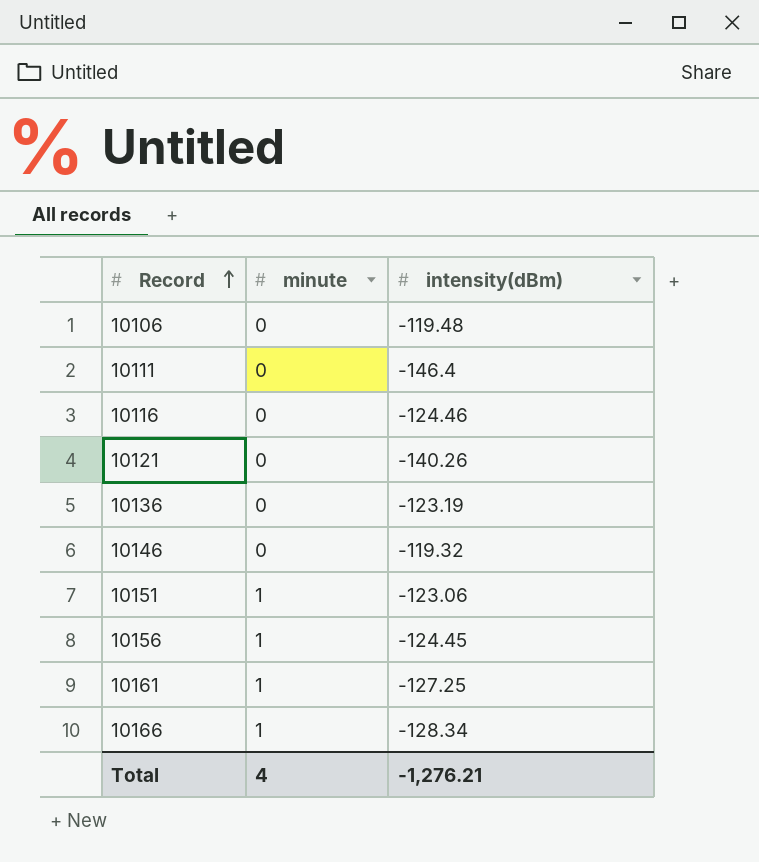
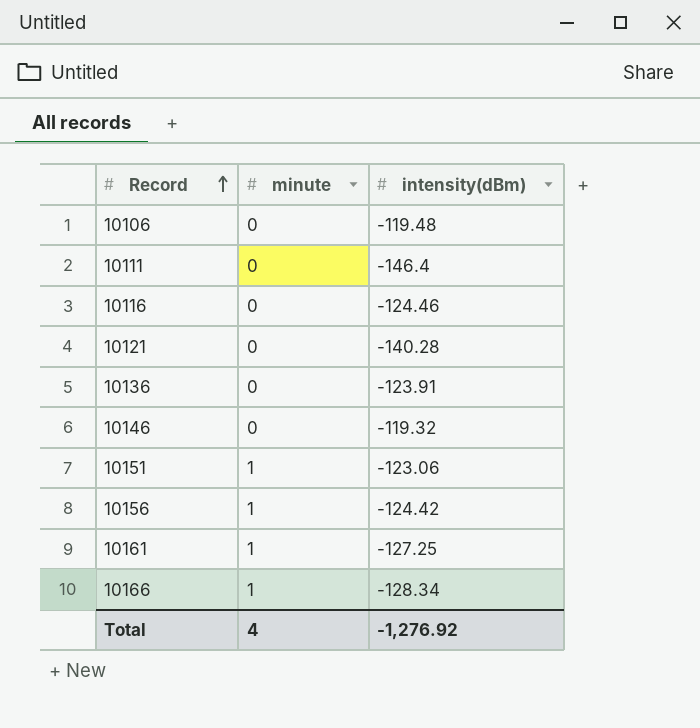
10121 | intensity(dBm): -140.26 -> -140.28
10136 | intensity(dBm): -123.19 -> -123.91
10156 | intensity(dBm): -124.45 -> -124.42
Total | intensity(dBm): -1,276.21 -> -1,276.92

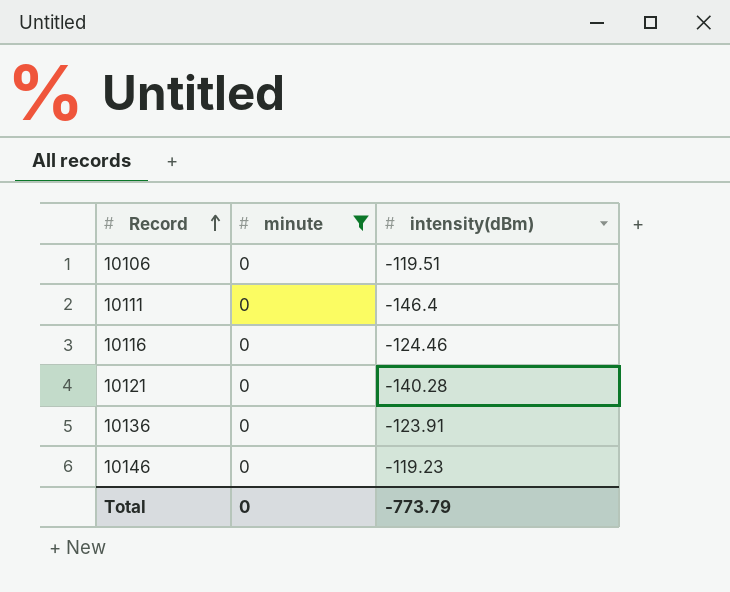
filter: none -> minute = 0
10106 | intensity(dBm): -119.48 -> -119.51
10146 | intensity(dBm): -119.32 -> -119.23
Total | minute: 4 -> 0
Total | intensity(dBm): -1,276.92 -> -773.79

